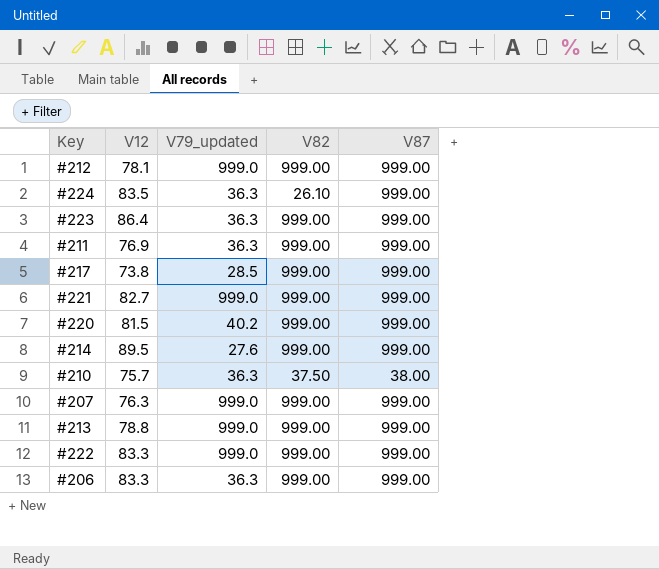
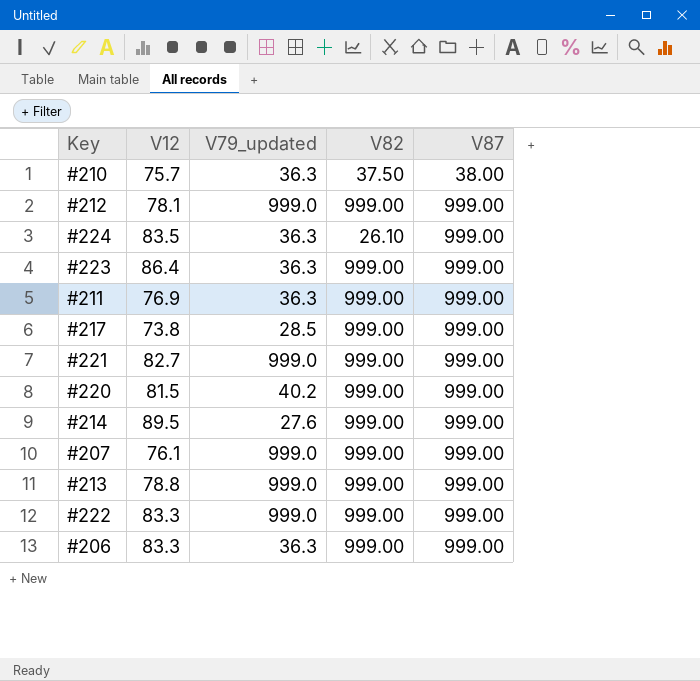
row order: none -> V87 ascending
#207 | V12: 76.3 -> 76.1

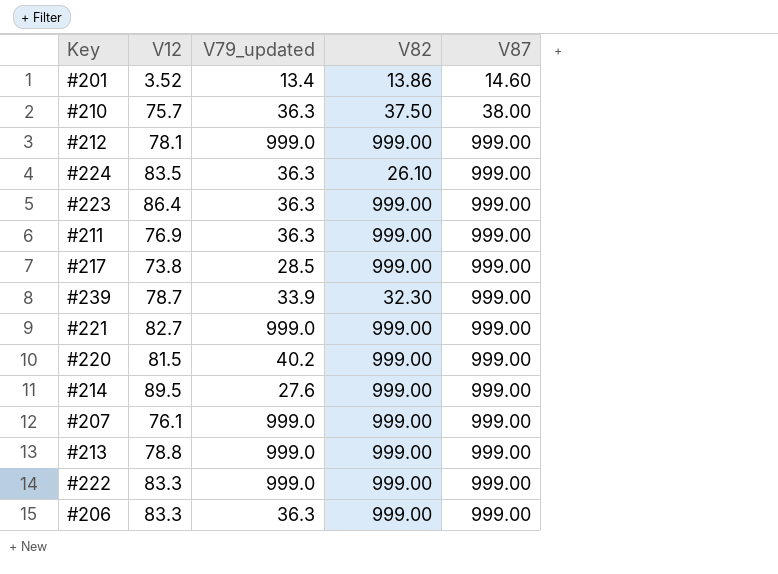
row #201: none -> 3.52 | 13.4 | 13.86 | 14.60
row #239: none -> 78.7 | 33.9 | 32.30 | 999.00

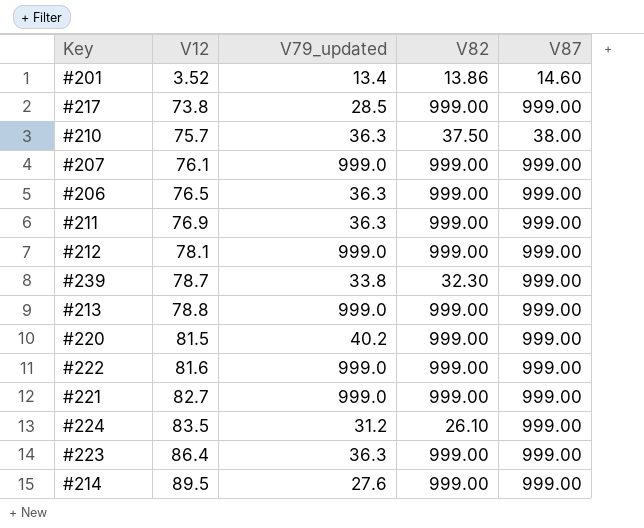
row order: V87 ascending -> V12 ascending
#206 | V12: 83.3 -> 76.5
#239 | V79_updated: 33.9 -> 33.8
#222 | V12: 83.3 -> 81.6
#224 | V79_updated: 36.3 -> 31.2

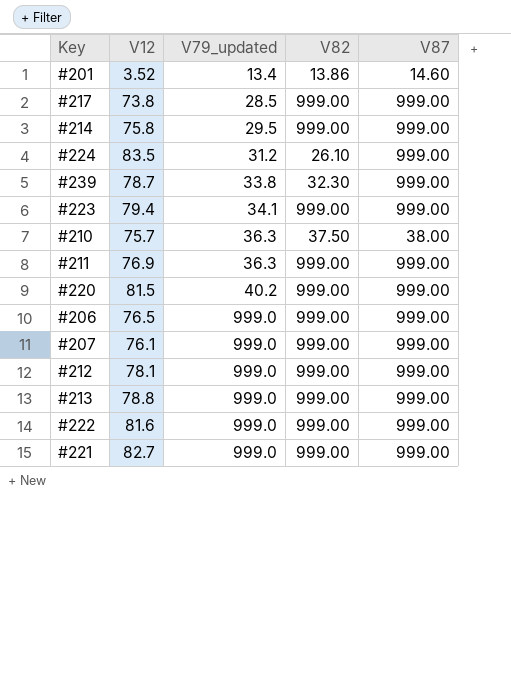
row order: V12 ascending -> V79_updated ascending
#214 | V12: 89.5 -> 75.8
#214 | V79_updated: 27.6 -> 29.5
#223 | V12: 86.4 -> 79.4
#223 | V79_updated: 36.3 -> 34.1
#206 | V79_updated: 36.3 -> 999.0

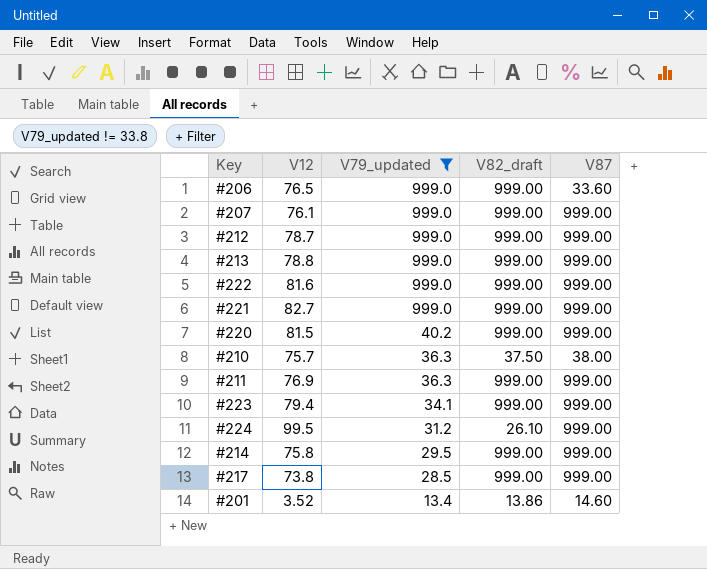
filter: none -> V79_updated != 33.8
row order: V79_updated ascending -> V79_updated descending
column name: V82 -> V82_draft
#206 | V87: 999.00 -> 33.60
#212 | V12: 78.1 -> 78.7
#224 | V12: 83.5 -> 99.5

